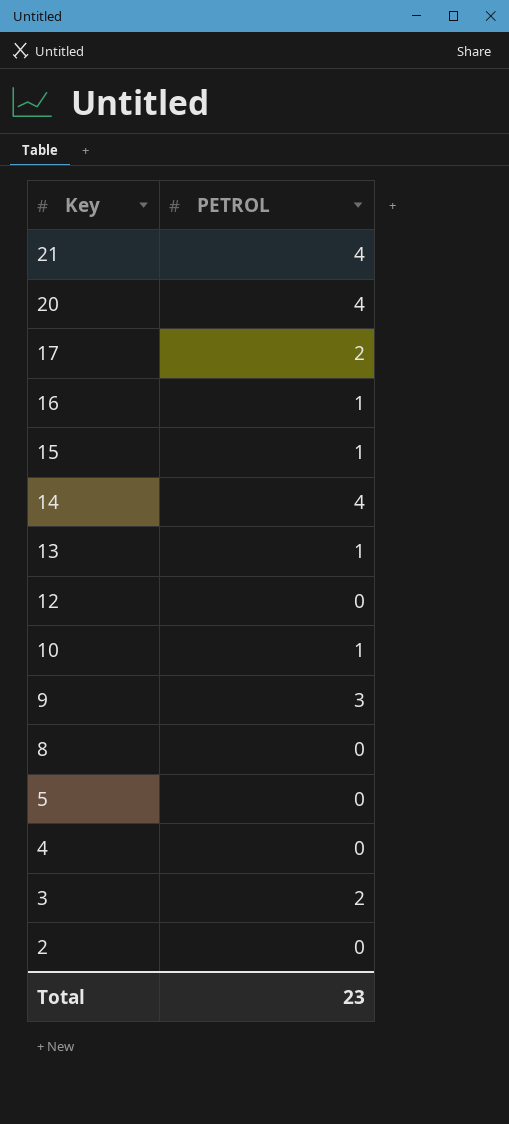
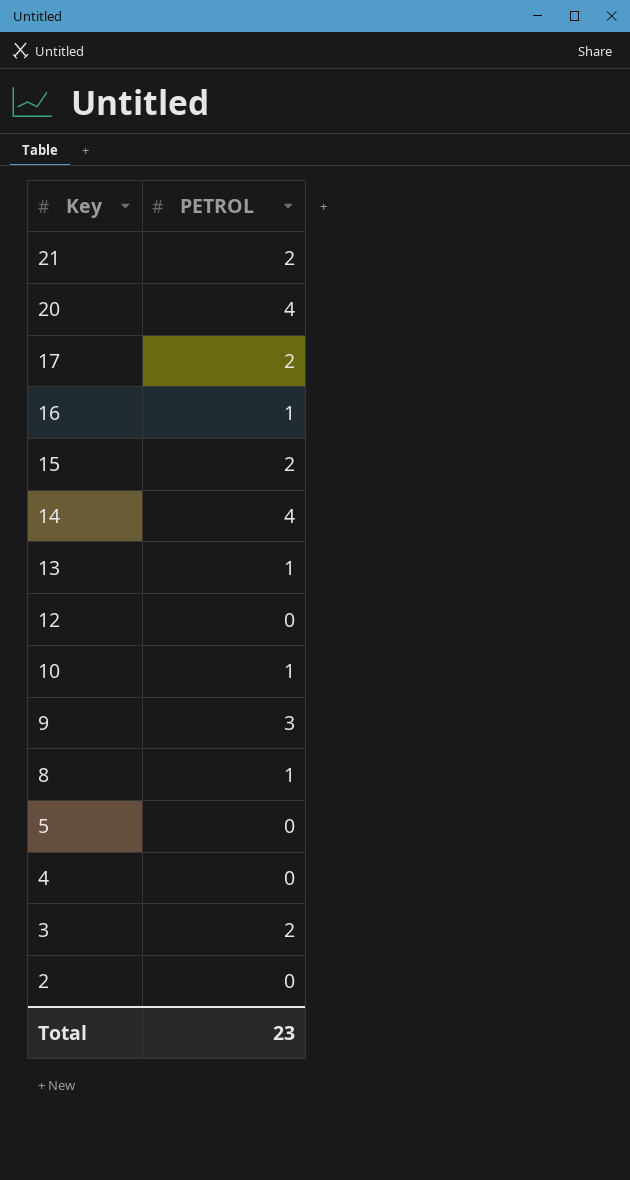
21 | PETROL: 4 -> 2
15 | PETROL: 1 -> 2
8 | PETROL: 0 -> 1

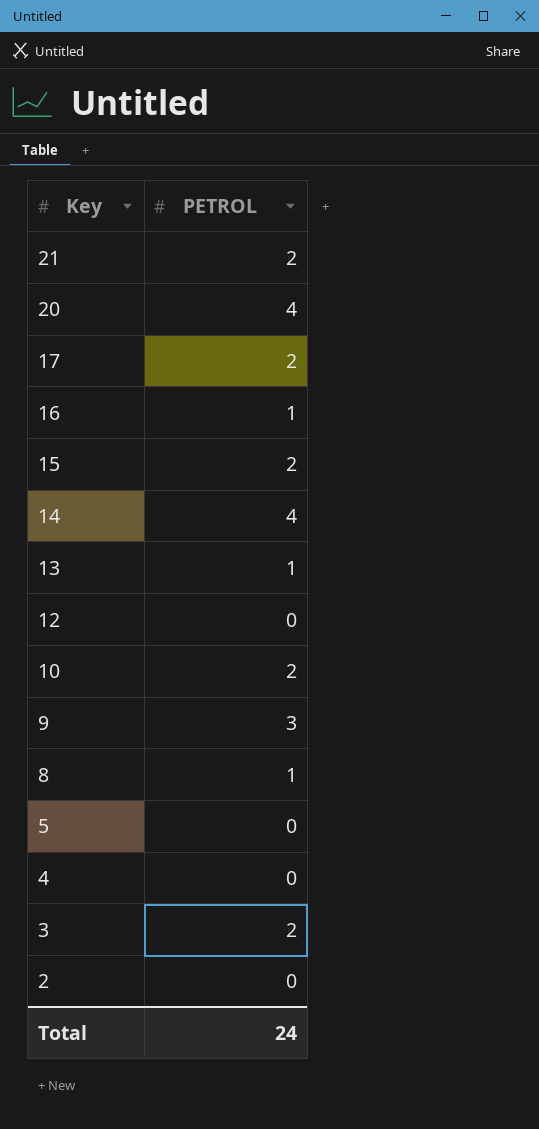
10 | PETROL: 1 -> 2
Total | PETROL: 23 -> 24

